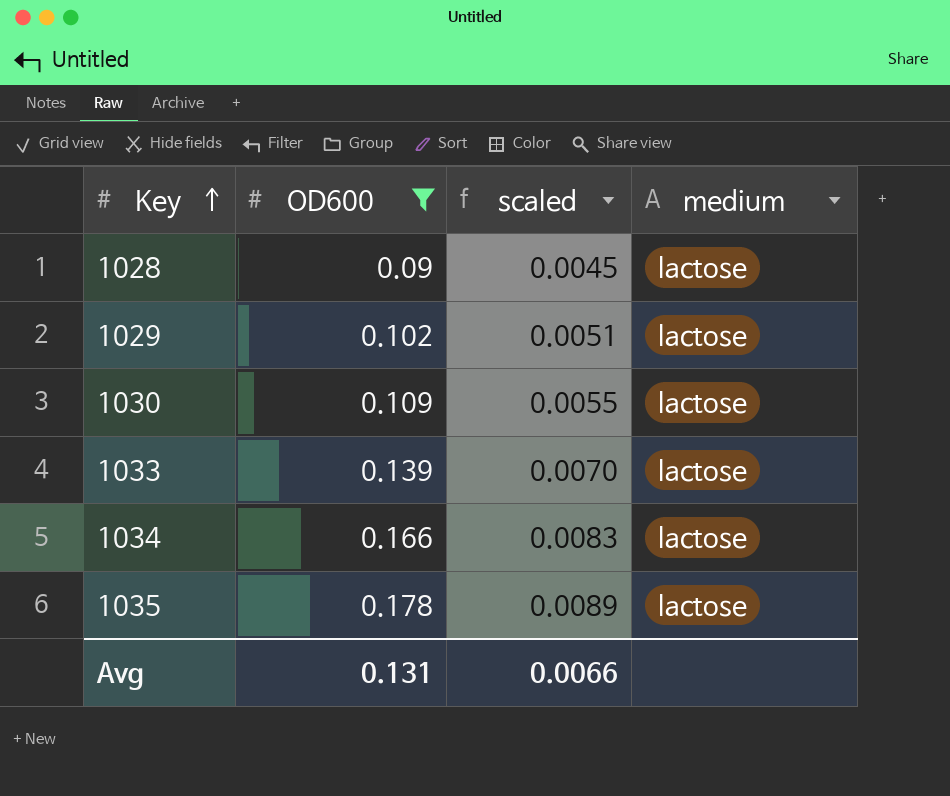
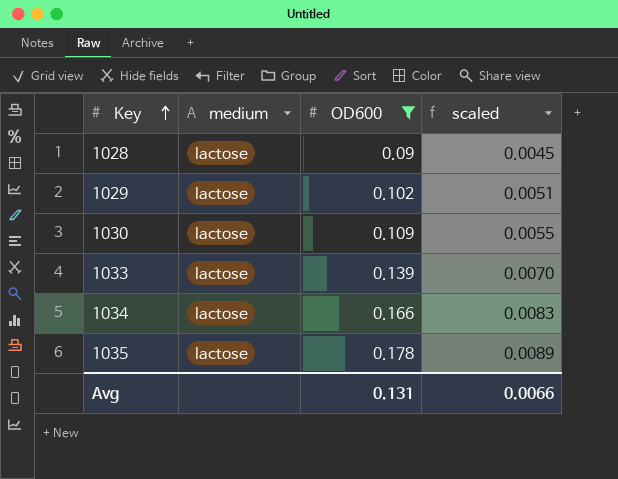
column medium | position: 4 -> 2

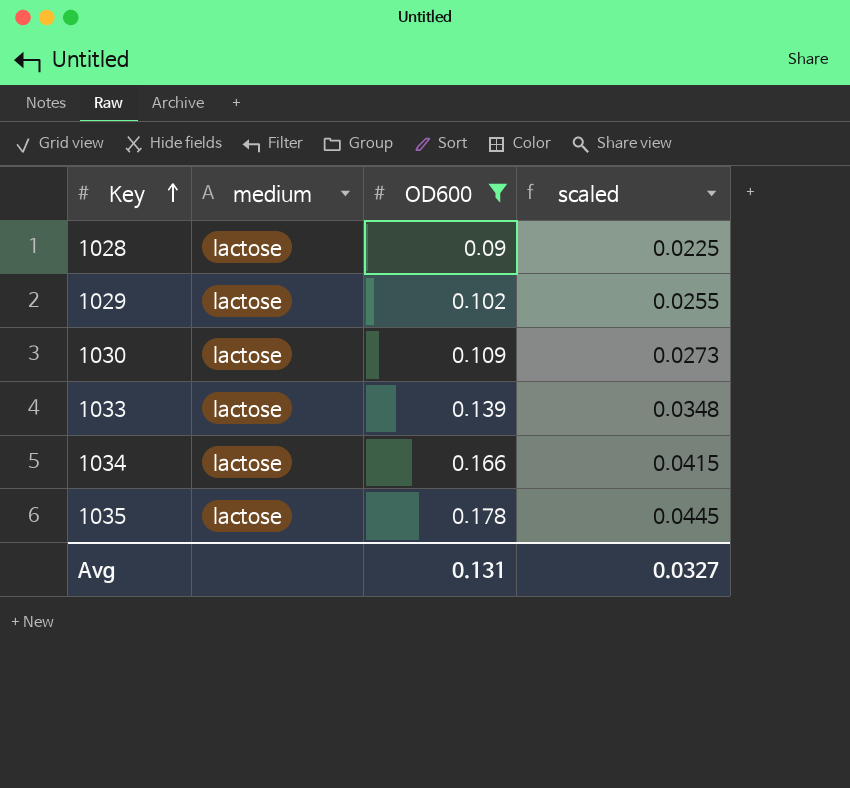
column scaled | formula: [OD600] * 0.05 -> [OD600] * 0.25
Avg | scaled: 0.0066 -> 0.0327

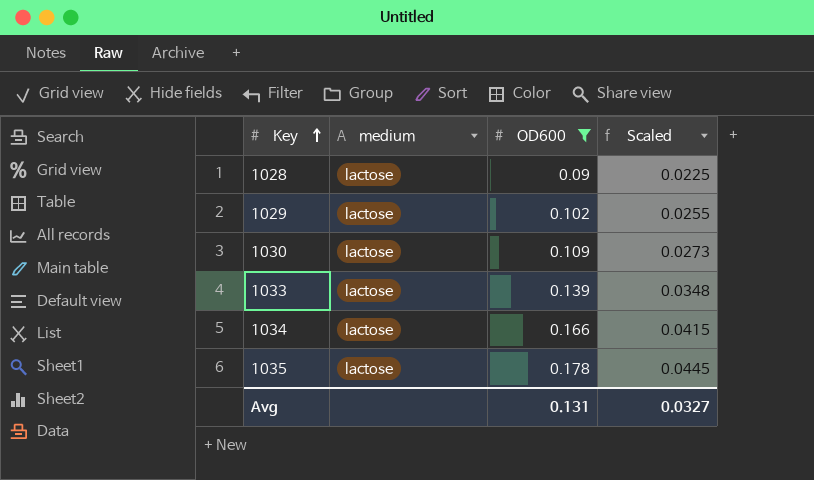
column name: scaled -> Scaled

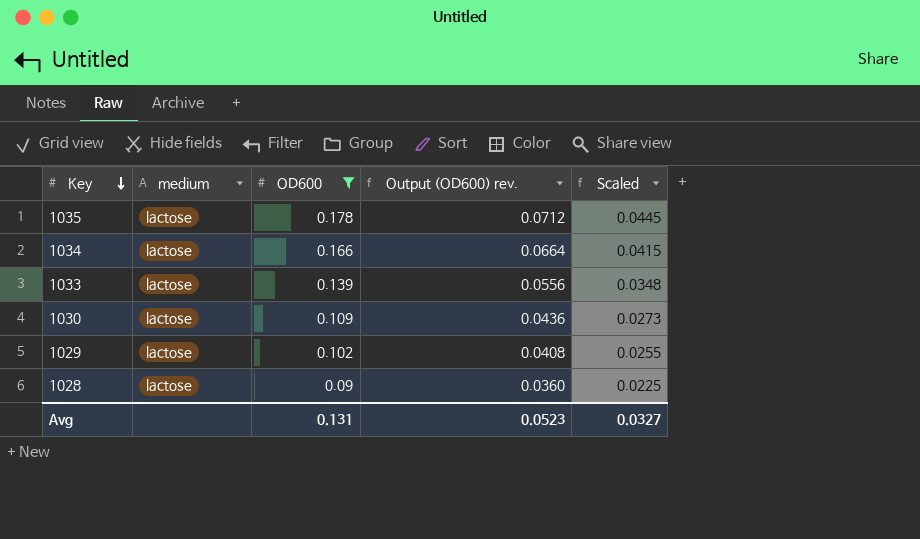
row order: Key ascending -> Key descending
column Output (OD600) rev. | formula: none -> [OD600] * 0.4

